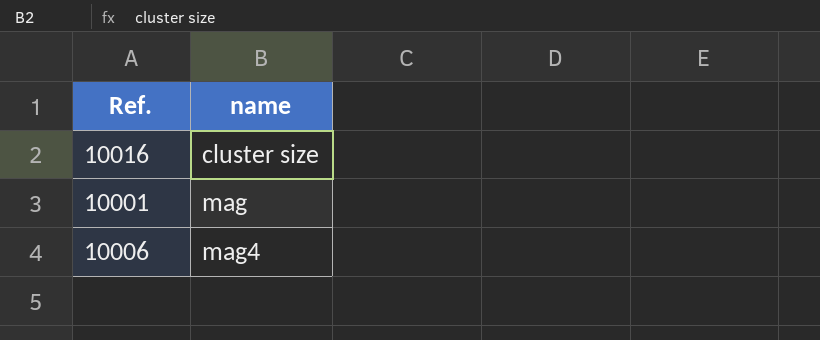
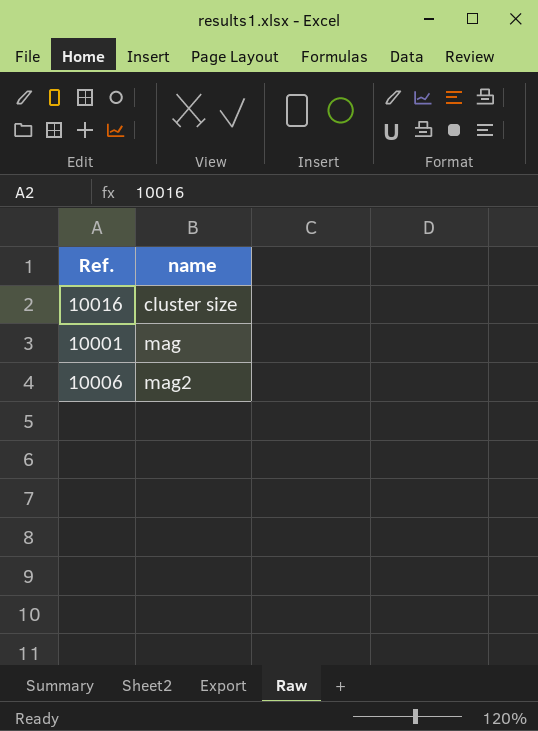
10006 | name: mag4 -> mag2

